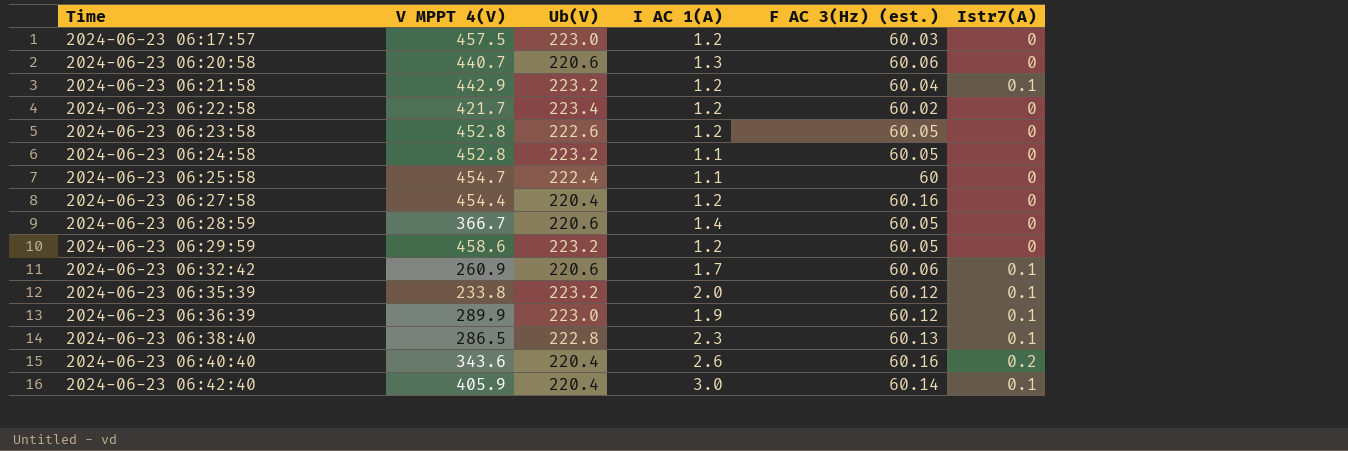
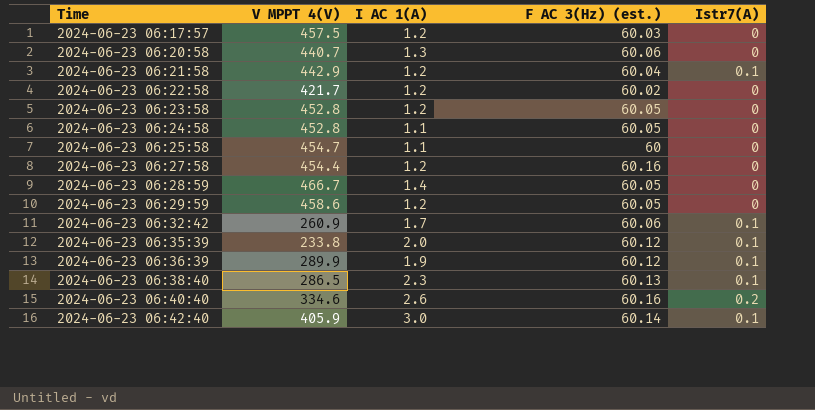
column Ub(V) | position: 3 -> none
2024-06-23 06:28:59 | V MPPT 4(V): 366.7 -> 466.7
2024-06-23 06:40:40 | V MPPT 4(V): 343.6 -> 334.6

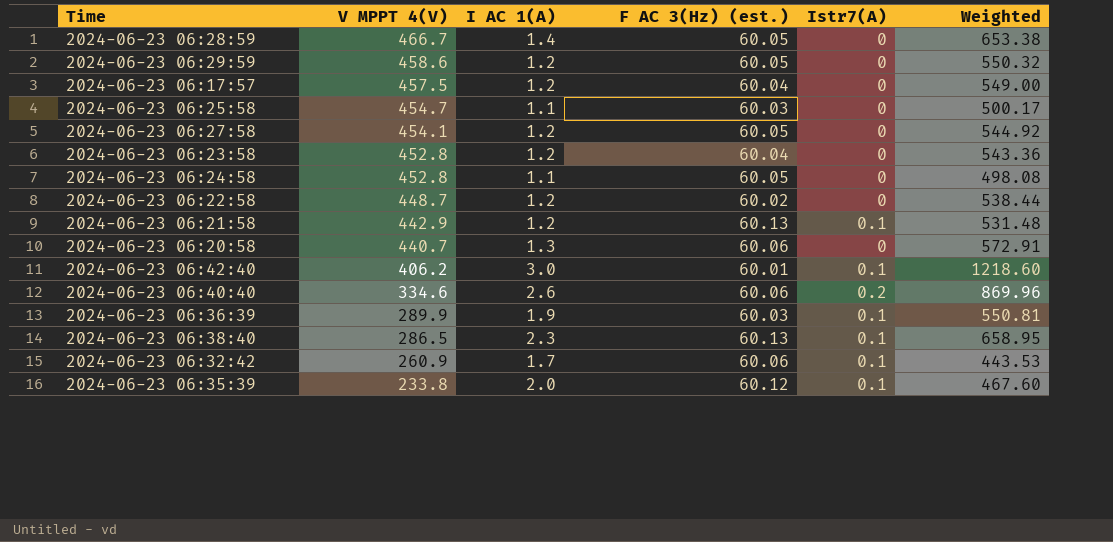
row order: Time ascending -> V MPPT 4(V) descending
column Weighted | formula: none -> [V MPPT 4(V)] * [I AC 1(A)]
2024-06-23 06:17:57 | F AC 3(Hz) (est.): 60.03 -> 60.04
2024-06-23 06:25:58 | F AC 3(Hz) (est.): 60 -> 60.03
2024-06-23 06:27:58 | V MPPT 4(V): 454.4 -> 454.1
2024-06-23 06:27:58 | F AC 3(Hz) (est.): 60.16 -> 60.05
2024-06-23 06:23:58 | F AC 3(Hz) (est.): 60.05 -> 60.04
2024-06-23 06:22:58 | V MPPT 4(V): 421.7 -> 448.7
2024-06-23 06:21:58 | F AC 3(Hz) (est.): 60.04 -> 60.13
2024-06-23 06:42:40 | V MPPT 4(V): 405.9 -> 406.2
2024-06-23 06:42:40 | F AC 3(Hz) (est.): 60.14 -> 60.01
2024-06-23 06:40:40 | F AC 3(Hz) (est.): 60.16 -> 60.06
2024-06-23 06:36:39 | F AC 3(Hz) (est.): 60.12 -> 60.03

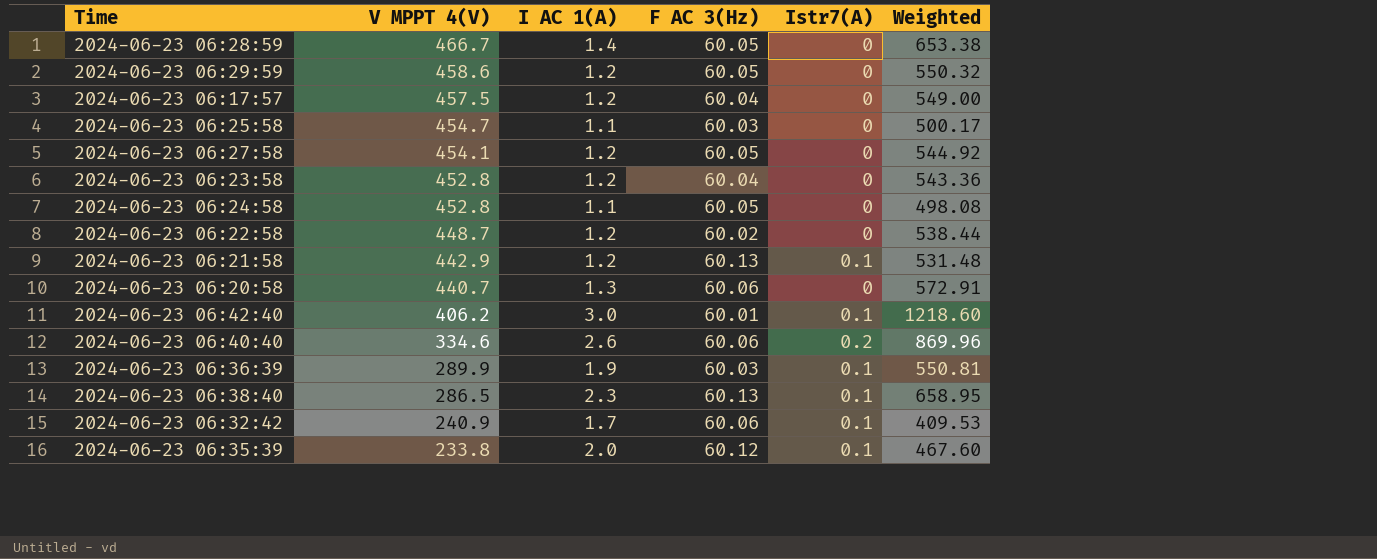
column name: F AC 3(Hz) (est.) -> F AC 3(Hz)
2024-06-23 06:32:42 | V MPPT 4(V): 260.9 -> 240.9
2024-06-23 06:32:42 | Weighted: 443.53 -> 409.53

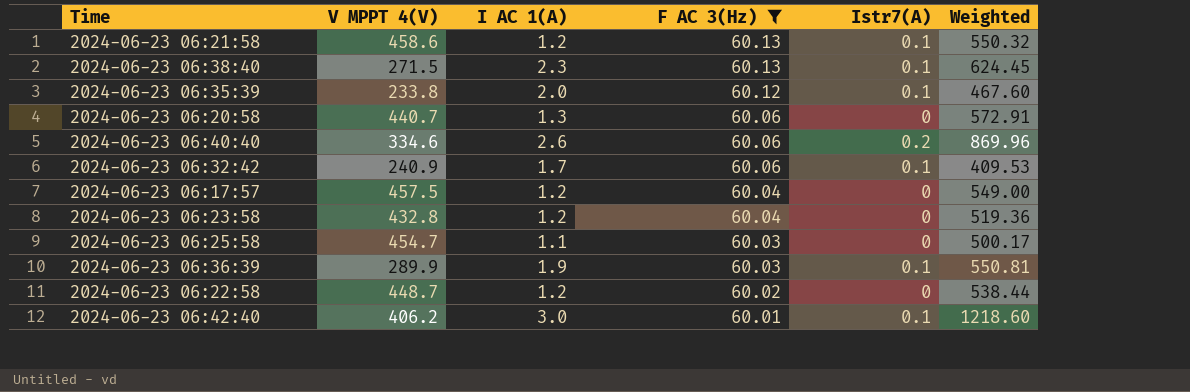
filter: none -> F AC 3(Hz) != 60.05
row order: V MPPT 4(V) descending -> F AC 3(Hz) descending
2024-06-23 06:21:58 | V MPPT 4(V): 442.9 -> 458.6
2024-06-23 06:21:58 | Weighted: 531.48 -> 550.32
2024-06-23 06:38:40 | V MPPT 4(V): 286.5 -> 271.5
2024-06-23 06:38:40 | Weighted: 658.95 -> 624.45
2024-06-23 06:23:58 | V MPPT 4(V): 452.8 -> 432.8
2024-06-23 06:23:58 | Weighted: 543.36 -> 519.36

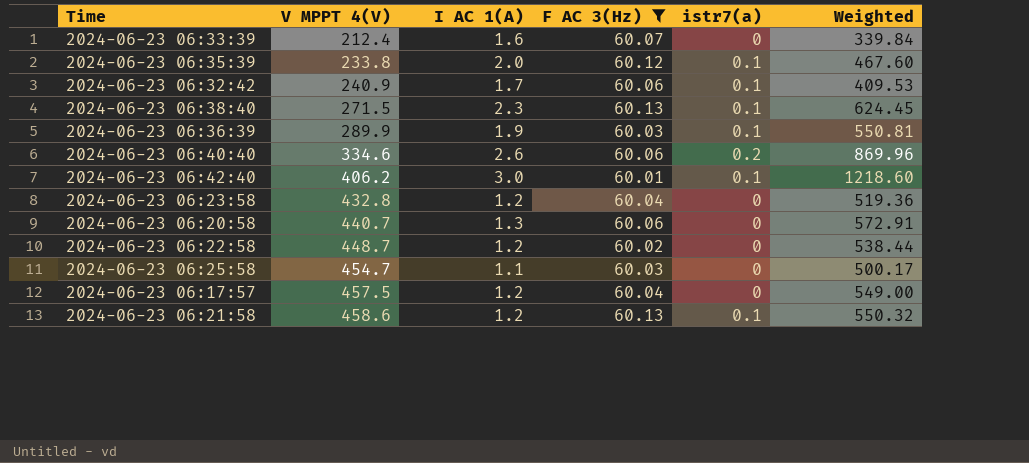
row order: F AC 3(Hz) descending -> V MPPT 4(V) ascending
column name: Istr7(A) -> istr7(a)
row 2024-06-23 06:33:39: none -> 212.4 | 1.6 | 60.07 | 0 | 339.84

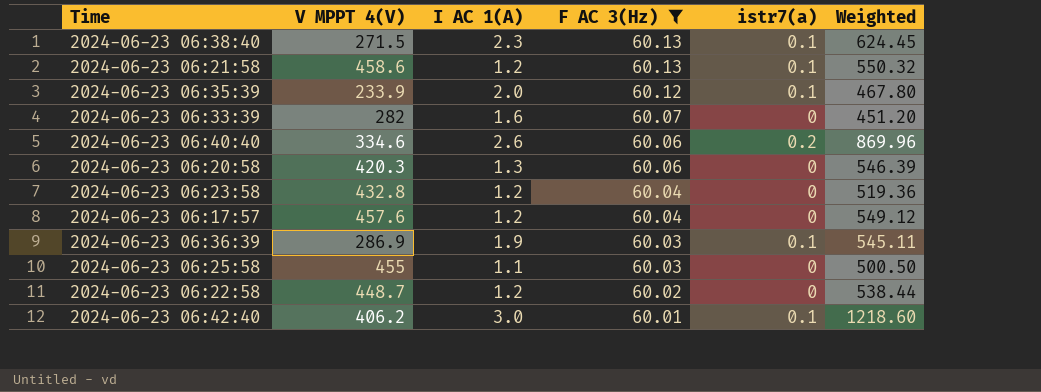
row order: V MPPT 4(V) ascending -> F AC 3(Hz) descending
row 2024-06-23 06:32:42: 240.9 | 1.7 | 60.06 | 0.1 | 409.53 -> none
2024-06-23 06:35:39 | V MPPT 4(V): 233.8 -> 233.9
2024-06-23 06:35:39 | Weighted: 467.60 -> 467.80
2024-06-23 06:33:39 | V MPPT 4(V): 212.4 -> 282
2024-06-23 06:33:39 | Weighted: 339.84 -> 451.20
2024-06-23 06:20:58 | V MPPT 4(V): 440.7 -> 420.3
2024-06-23 06:20:58 | Weighted: 572.91 -> 546.39
2024-06-23 06:17:57 | V MPPT 4(V): 457.5 -> 457.6
2024-06-23 06:17:57 | Weighted: 549.00 -> 549.12
2024-06-23 06:36:39 | V MPPT 4(V): 289.9 -> 286.9
2024-06-23 06:36:39 | Weighted: 550.81 -> 545.11
2024-06-23 06:25:58 | V MPPT 4(V): 454.7 -> 455
2024-06-23 06:25:58 | Weighted: 500.17 -> 500.50

